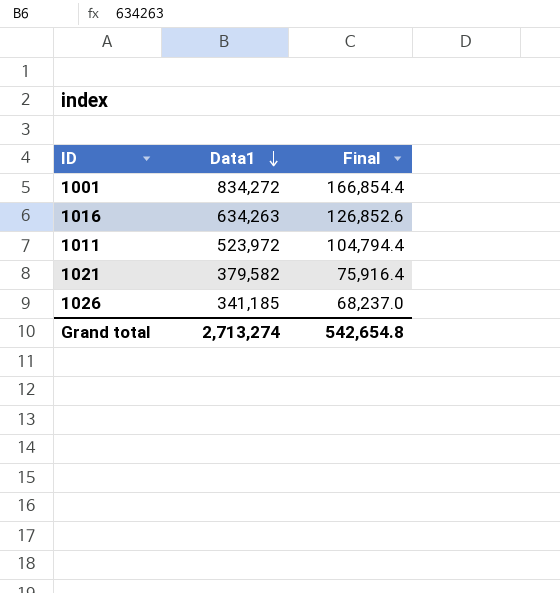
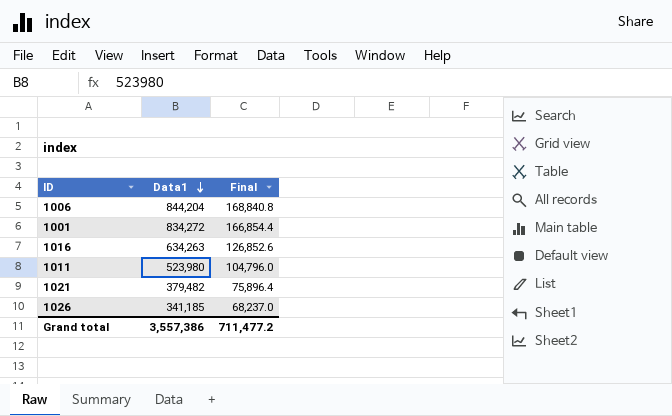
row 1006: none -> 844,204 | 168,840.8
1011 | Data1: 523,972 -> 523,980
1011 | Final: 104,794.4 -> 104,796.0
1021 | Data1: 379,582 -> 379,482
1021 | Final: 75,916.4 -> 75,896.4
Grand total | Data1: 2,713,274 -> 3,557,386
Grand total | Final: 542,654.8 -> 711,477.2

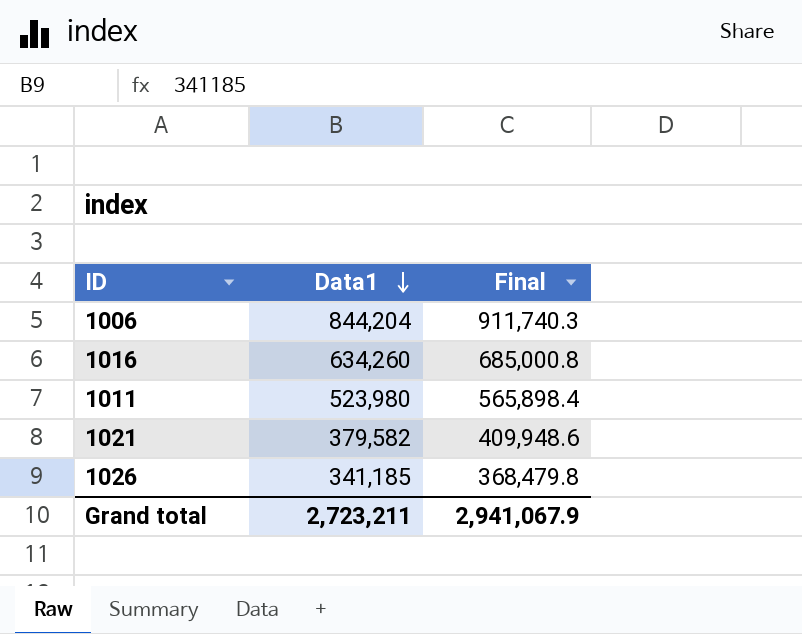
column Final | formula: [Data1] * 0.2 -> [Data1] * 1.08
row 1001: 834,272 | 166,854.4 -> none
1016 | Data1: 634,263 -> 634,260
1021 | Data1: 379,482 -> 379,582
Grand total | Data1: 3,557,386 -> 2,723,211
Grand total | Final: 711,477.2 -> 2,941,067.9

